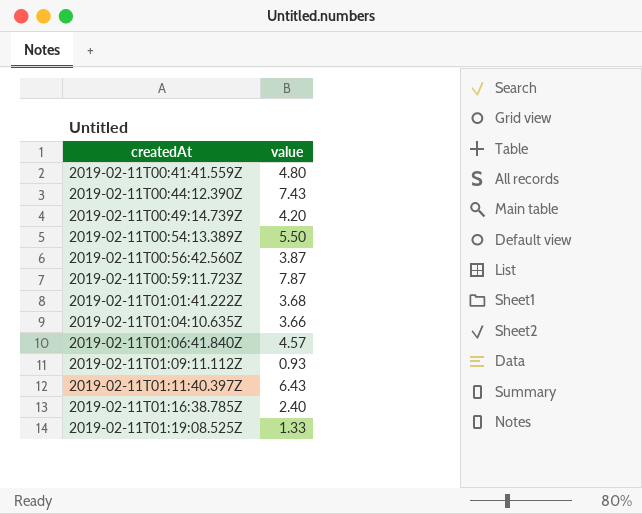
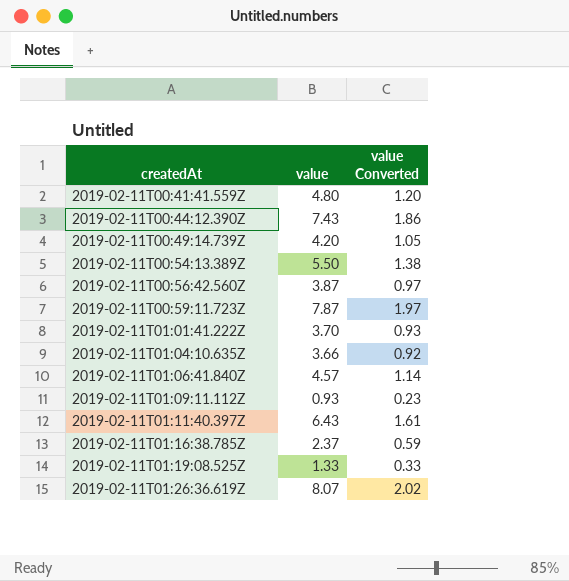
column value Converted | formula: none -> [value] * 0.25
2019-02-11T01:01:41.222Z | value: 3.68 -> 3.70
2019-02-11T01:16:38.785Z | value: 2.40 -> 2.37
row 2019-02-11T01:26:36.619Z: none -> 8.07 | 2.02

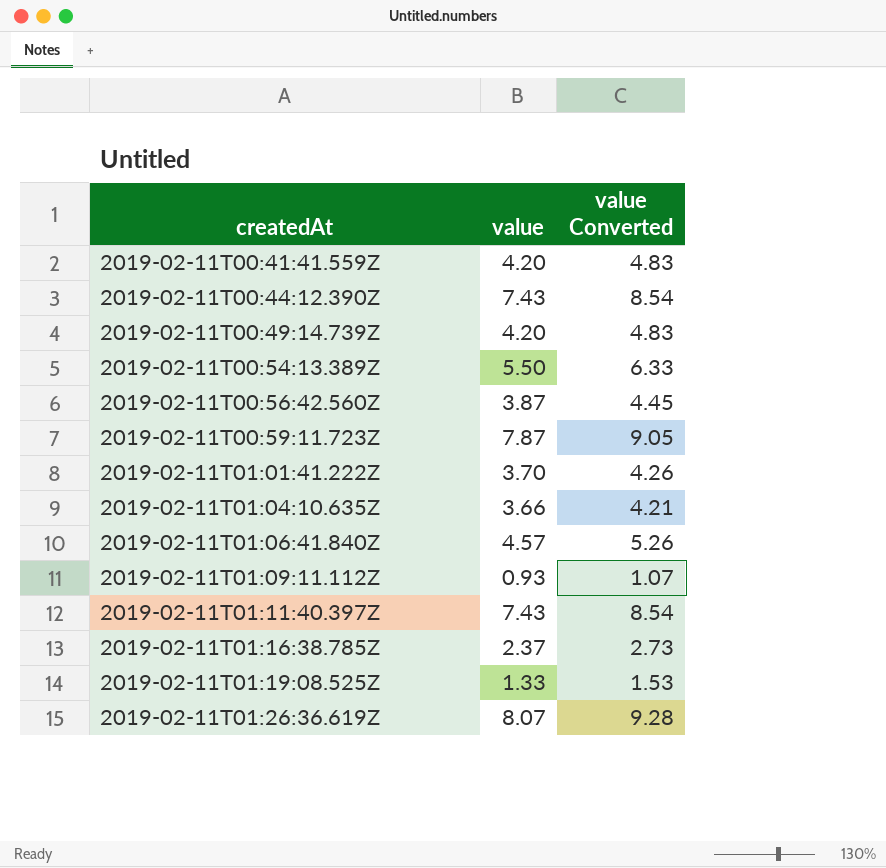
column value Converted | formula: [value] * 0.25 -> [value] * 1.15
2019-02-11T00:41:41.559Z | value: 4.80 -> 4.20
2019-02-11T01:11:40.397Z | value: 6.43 -> 7.43

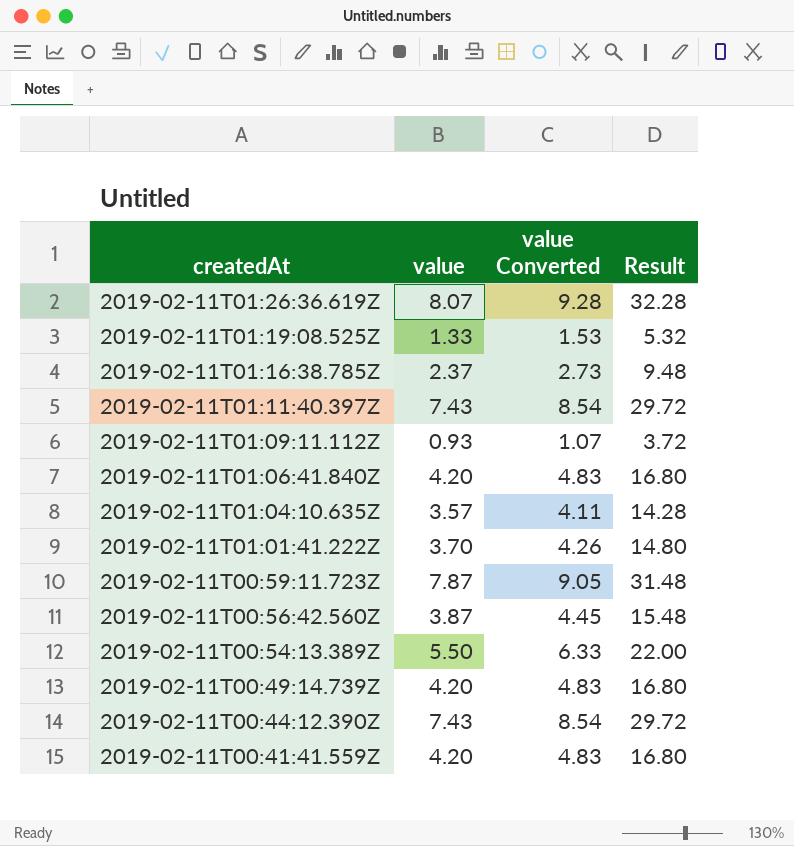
row order: createdAt ascending -> createdAt descending
column Result | formula: none -> [value] * 4
2019-02-11T01:06:41.840Z | value: 4.57 -> 4.20
2019-02-11T01:06:41.840Z | value Converted: 5.26 -> 4.83
2019-02-11T01:04:10.635Z | value: 3.66 -> 3.57
2019-02-11T01:04:10.635Z | value Converted: 4.21 -> 4.11

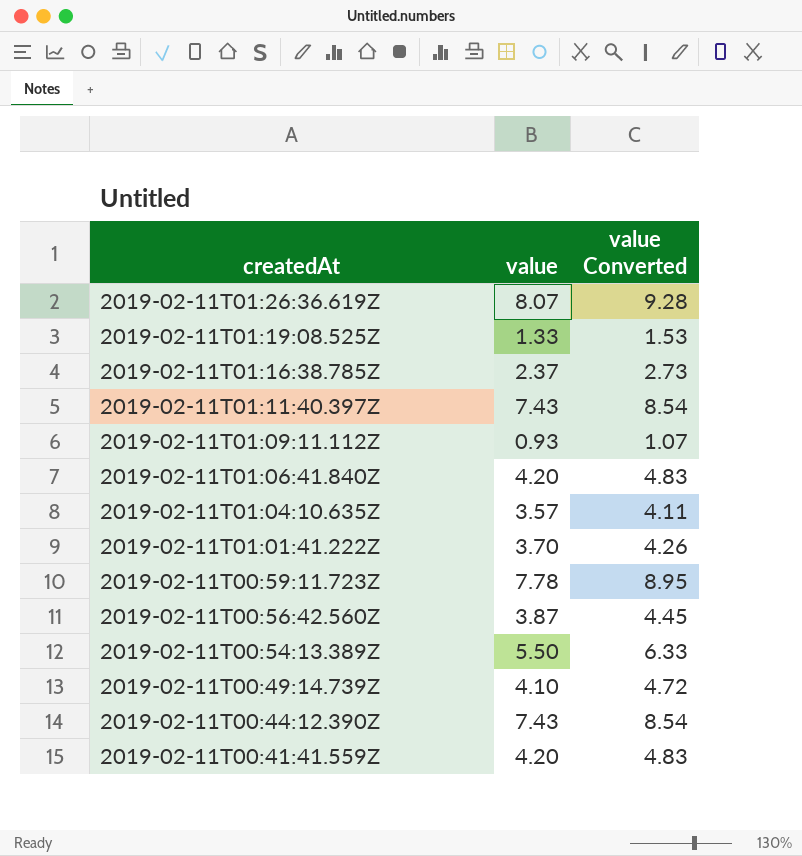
column Result | formula: [value] * 4 -> none
2019-02-11T00:59:11.723Z | value: 7.87 -> 7.78
2019-02-11T00:59:11.723Z | value Converted: 9.05 -> 8.95
2019-02-11T00:49:14.739Z | value: 4.20 -> 4.10
2019-02-11T00:49:14.739Z | value Converted: 4.83 -> 4.72

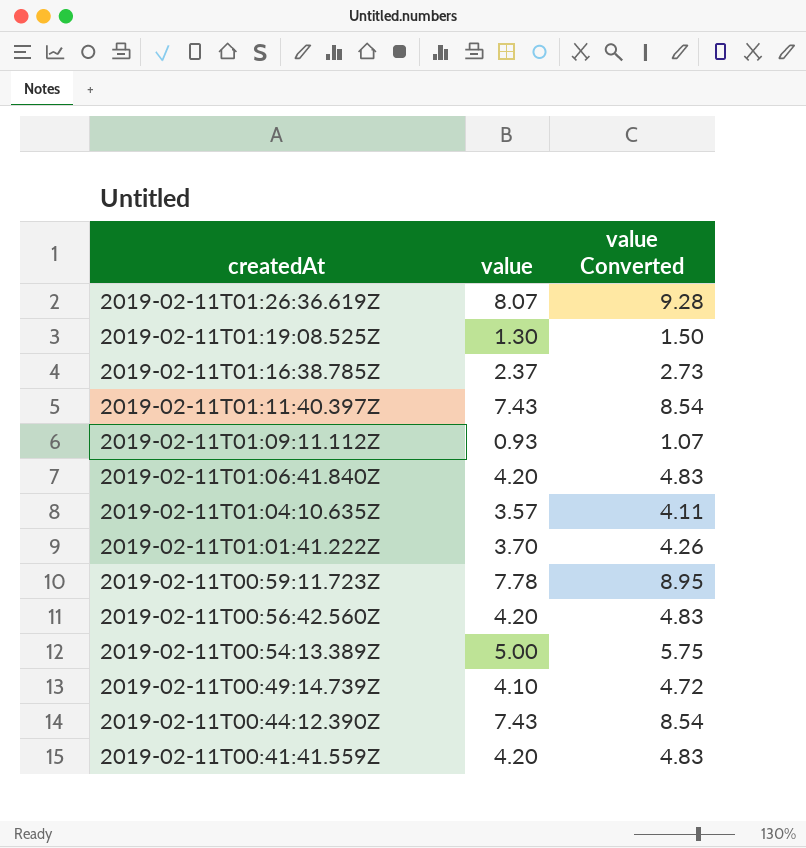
2019-02-11T01:19:08.525Z | value: 1.33 -> 1.30
2019-02-11T01:19:08.525Z | value Converted: 1.53 -> 1.50
2019-02-11T00:56:42.560Z | value: 3.87 -> 4.20
2019-02-11T00:56:42.560Z | value Converted: 4.45 -> 4.83
2019-02-11T00:54:13.389Z | value: 5.50 -> 5.00
2019-02-11T00:54:13.389Z | value Converted: 6.33 -> 5.75

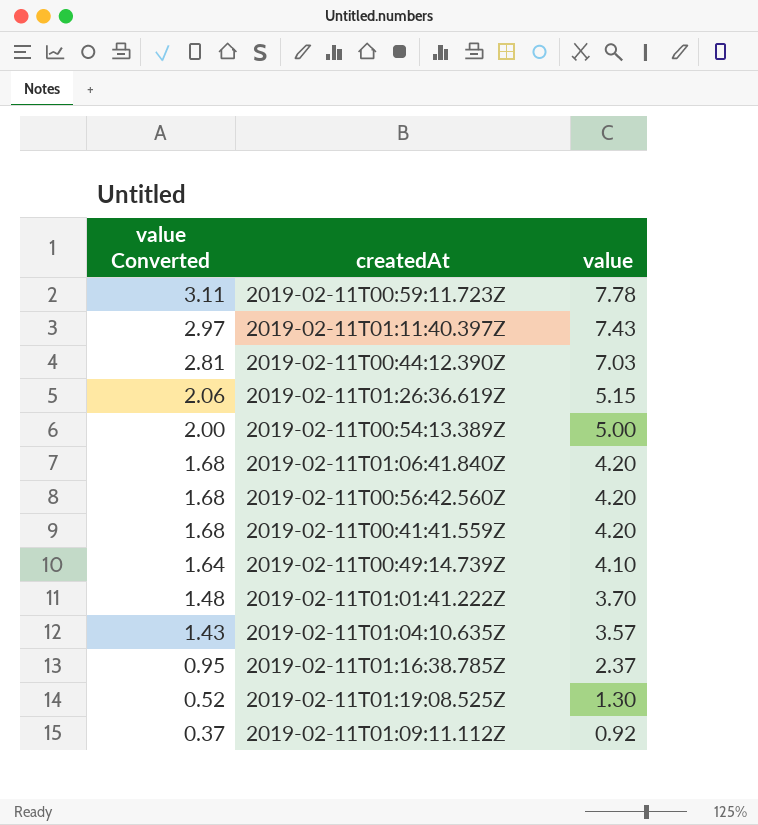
row order: createdAt descending -> value Converted descending
column value Converted | formula: [value] * 1.15 -> [value] * 0.4
column value Converted | position: 3 -> 1
2019-02-11T00:44:12.390Z | value: 7.43 -> 7.03
2019-02-11T01:26:36.619Z | value: 8.07 -> 5.15
2019-02-11T01:09:11.112Z | value: 0.93 -> 0.92

